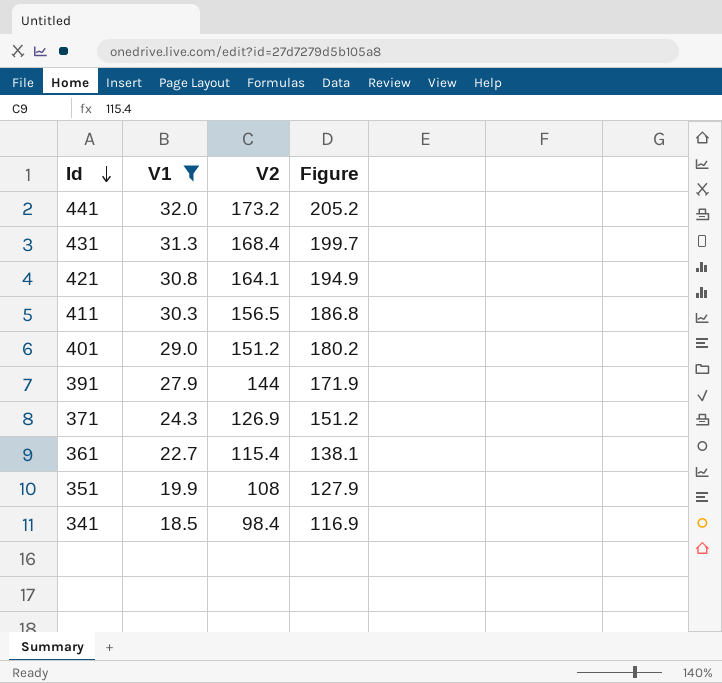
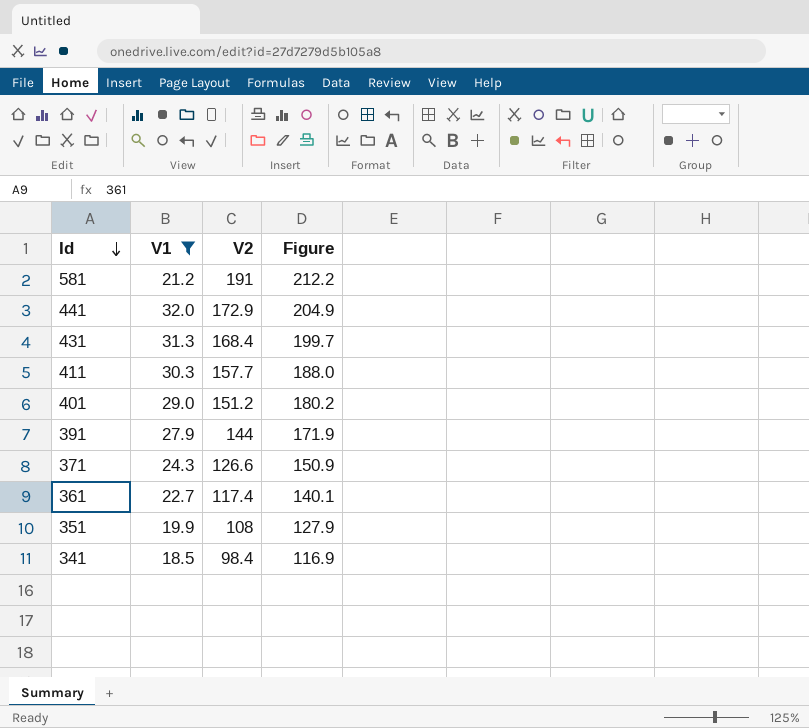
row 421: 30.8 | 164.1 | 194.9 -> none
row 581: none -> 21.2 | 191 | 212.2
441 | V2: 173.2 -> 172.9
441 | Figure: 205.2 -> 204.9
411 | V2: 156.5 -> 157.7
411 | Figure: 186.8 -> 188.0
371 | V2: 126.9 -> 126.6
371 | Figure: 151.2 -> 150.9
361 | V2: 115.4 -> 117.4
361 | Figure: 138.1 -> 140.1

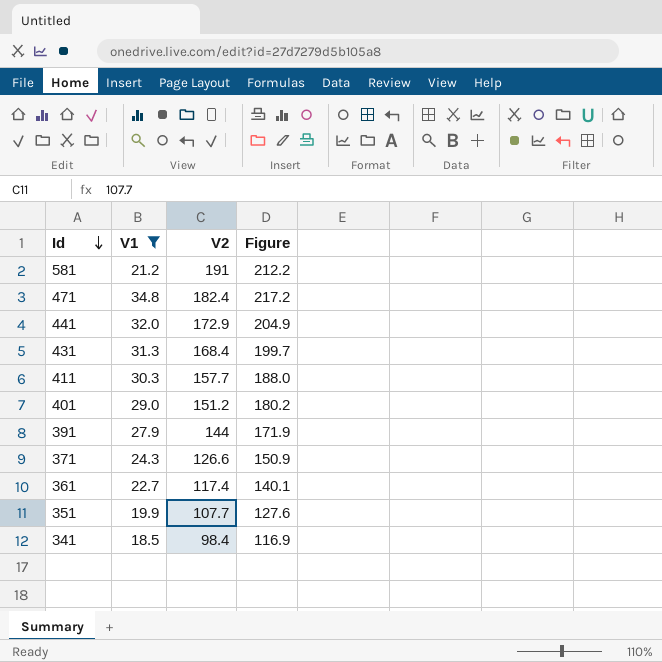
row 471: none -> 34.8 | 182.4 | 217.2
351 | V2: 108 -> 107.7
351 | Figure: 127.9 -> 127.6

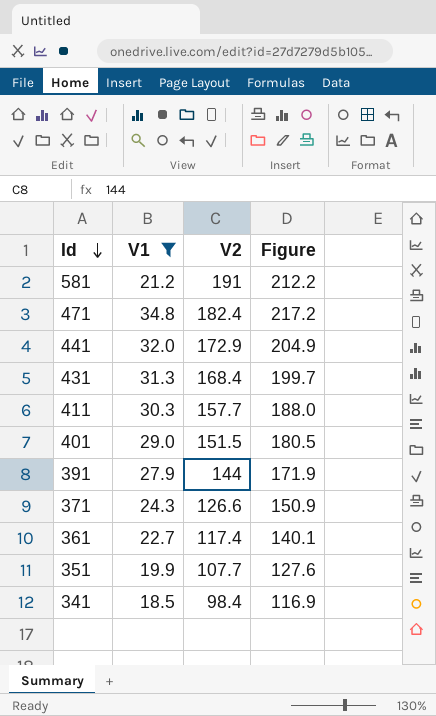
401 | V2: 151.2 -> 151.5
401 | Figure: 180.2 -> 180.5

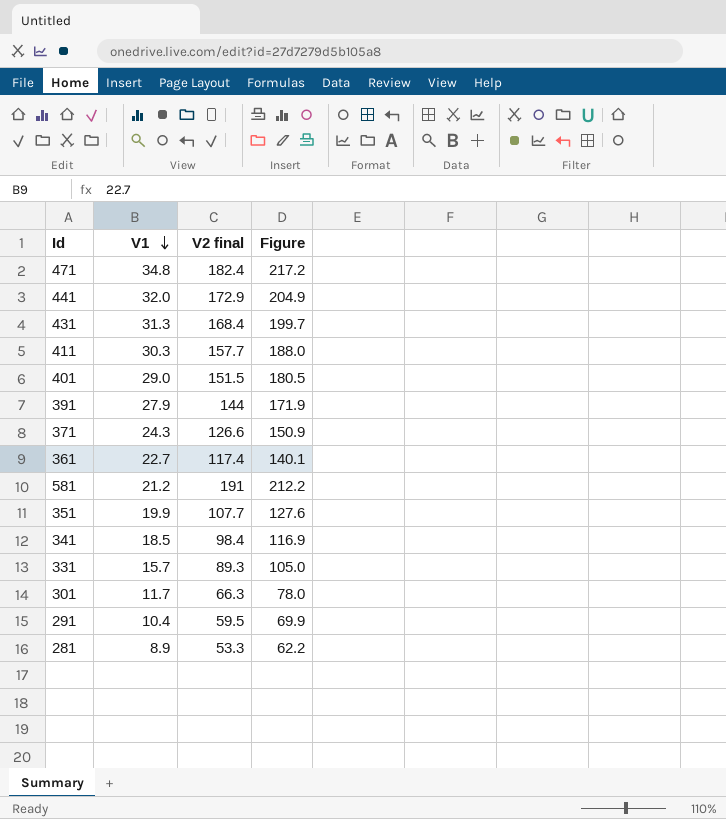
filter: V1 >= 18.5 -> none
row order: Id descending -> V1 descending
column name: V2 -> V2 final

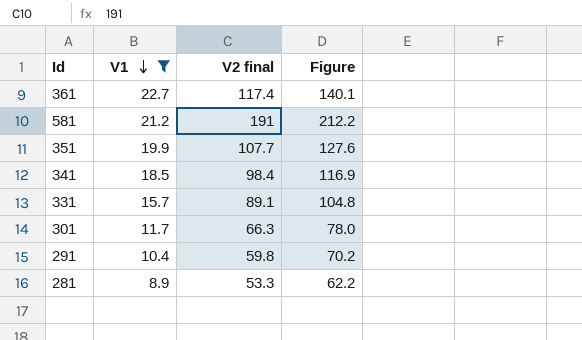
filter: none -> V1 <= 22.7
331 | V2 final: 89.3 -> 89.1
331 | Figure: 105.0 -> 104.8
291 | V2 final: 59.5 -> 59.8
291 | Figure: 69.9 -> 70.2

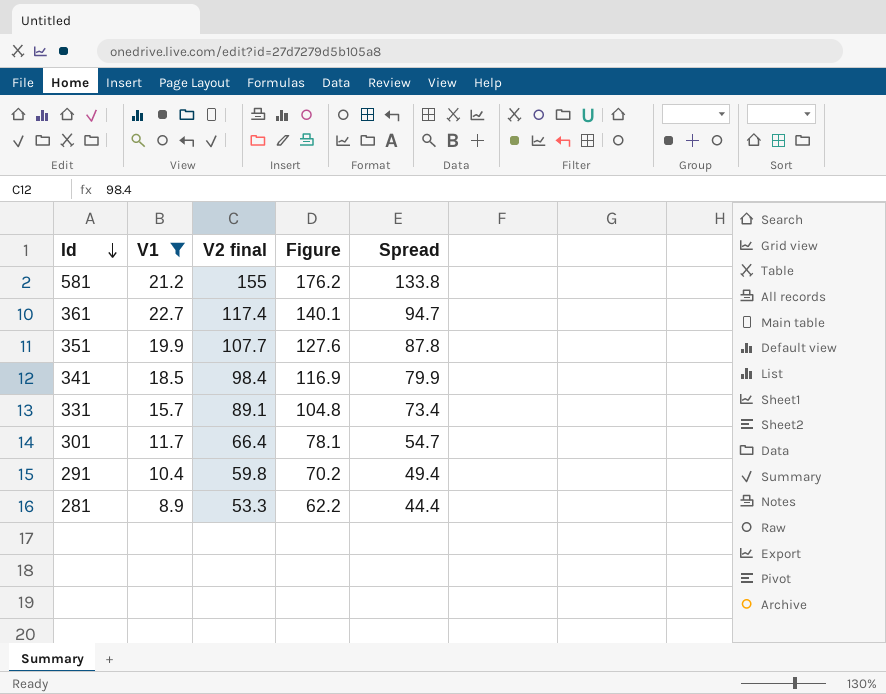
row order: V1 descending -> Id descending
column Spread | formula: none -> [V2 final] - [V1]
581 | V2 final: 191 -> 155
581 | Figure: 212.2 -> 176.2
301 | V2 final: 66.3 -> 66.4
301 | Figure: 78.0 -> 78.1

